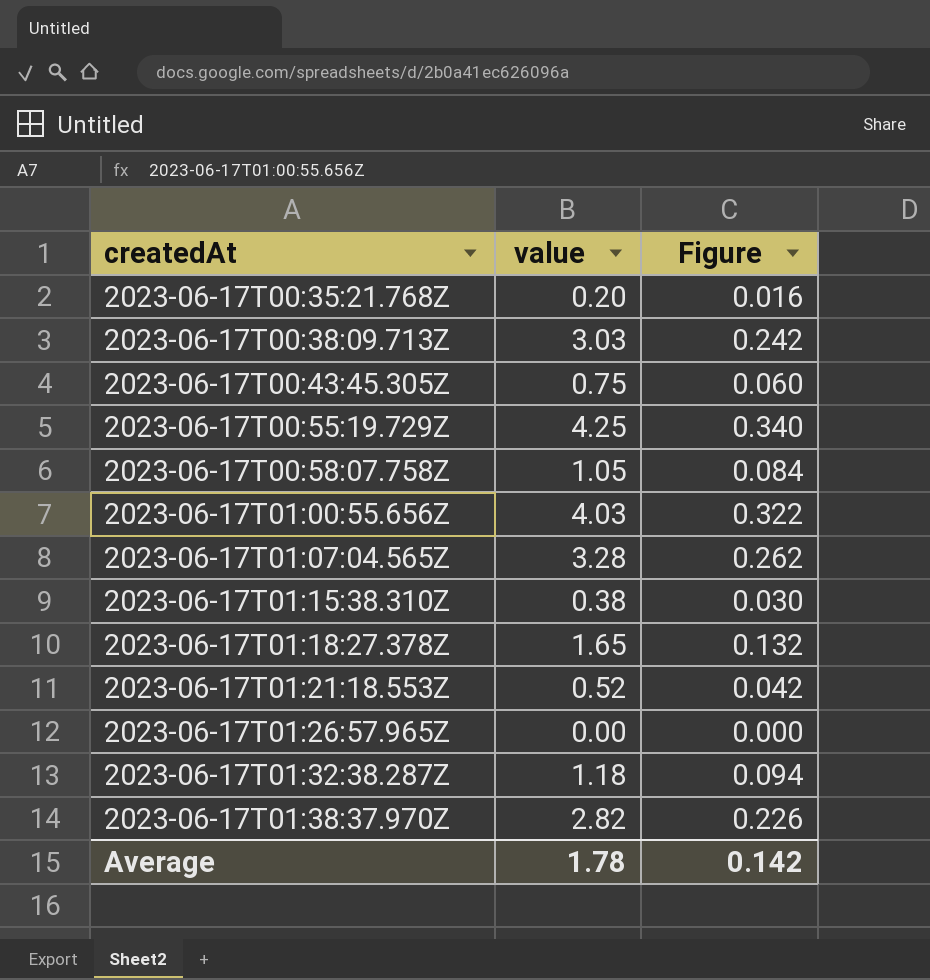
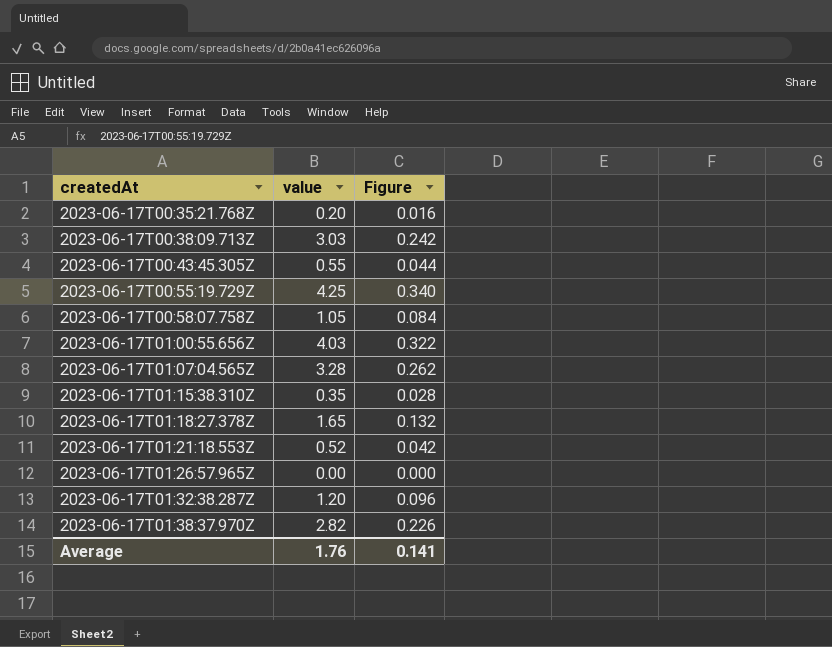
2023-06-17T00:43:45.305Z | value: 0.75 -> 0.55
2023-06-17T00:43:45.305Z | Figure: 0.060 -> 0.044
2023-06-17T01:15:38.310Z | value: 0.38 -> 0.35
2023-06-17T01:15:38.310Z | Figure: 0.030 -> 0.028
2023-06-17T01:32:38.287Z | value: 1.18 -> 1.20
2023-06-17T01:32:38.287Z | Figure: 0.094 -> 0.096
Average | value: 1.78 -> 1.76
Average | Figure: 0.142 -> 0.141

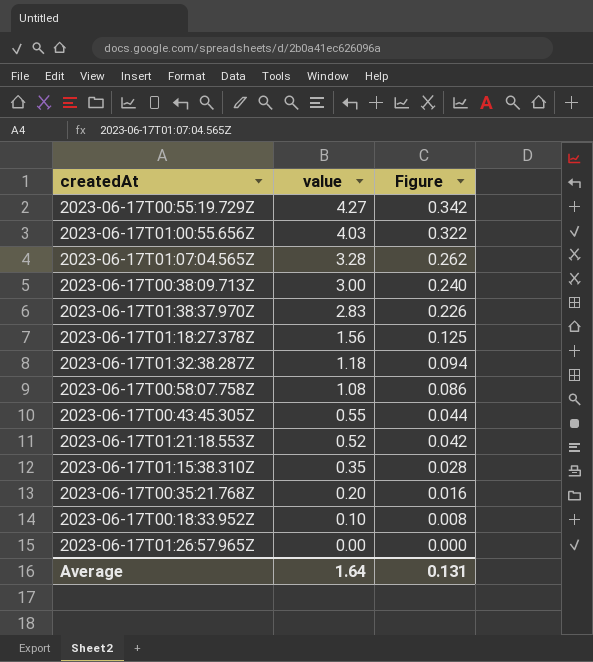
row order: createdAt ascending -> value descending
2023-06-17T00:55:19.729Z | value: 4.25 -> 4.27
2023-06-17T00:55:19.729Z | Figure: 0.340 -> 0.342
2023-06-17T00:38:09.713Z | value: 3.03 -> 3.00
2023-06-17T00:38:09.713Z | Figure: 0.242 -> 0.240
2023-06-17T01:38:37.970Z | value: 2.82 -> 2.83
2023-06-17T01:18:27.378Z | value: 1.65 -> 1.56
2023-06-17T01:18:27.378Z | Figure: 0.132 -> 0.125
2023-06-17T01:32:38.287Z | value: 1.20 -> 1.18
2023-06-17T01:32:38.287Z | Figure: 0.096 -> 0.094
2023-06-17T00:58:07.758Z | value: 1.05 -> 1.08
2023-06-17T00:58:07.758Z | Figure: 0.084 -> 0.086
row 2023-06-17T00:18:33.952Z: none -> 0.10 | 0.008
Average | value: 1.76 -> 1.64
Average | Figure: 0.141 -> 0.131

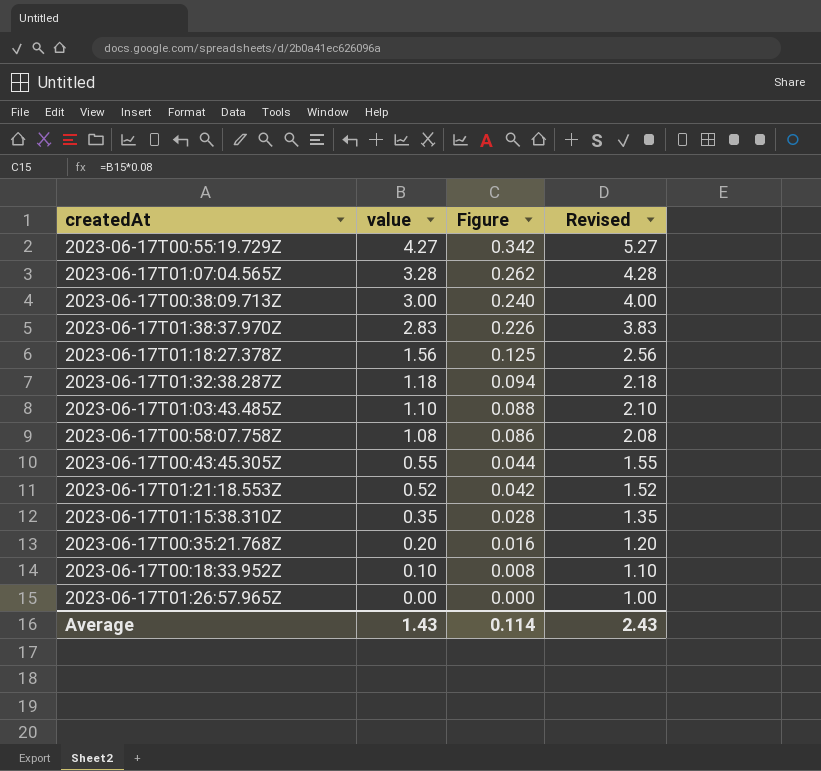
column Revised | formula: none -> [value] + 1
row 2023-06-17T01:00:55.656Z: 4.03 | 0.322 -> none
row 2023-06-17T01:03:43.485Z: none -> 1.10 | 0.088 | 2.10
Average | value: 1.64 -> 1.43
Average | Figure: 0.131 -> 0.114

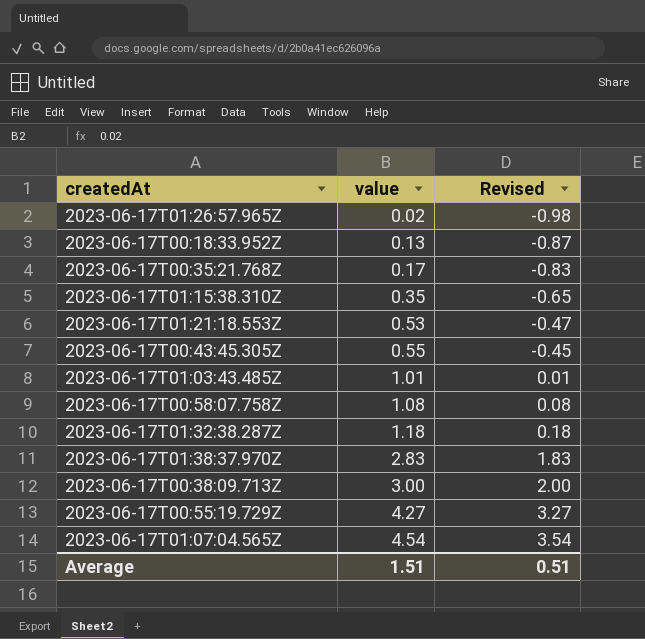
row order: value descending -> value ascending
column Figure | formula: [value] * 0.08 -> none
column Revised | formula: [value] + 1 -> [value] - 1
row 2023-06-17T01:18:27.378Z: 1.56 | 0.125 | 2.56 -> none
2023-06-17T01:26:57.965Z | value: 0.00 -> 0.02
2023-06-17T00:18:33.952Z | value: 0.10 -> 0.13
2023-06-17T00:35:21.768Z | value: 0.20 -> 0.17
2023-06-17T01:21:18.553Z | value: 0.52 -> 0.53
2023-06-17T01:03:43.485Z | value: 1.10 -> 1.01
2023-06-17T01:07:04.565Z | value: 3.28 -> 4.54
Average | value: 1.43 -> 1.51
Average | Revised: 2.43 -> 0.51

